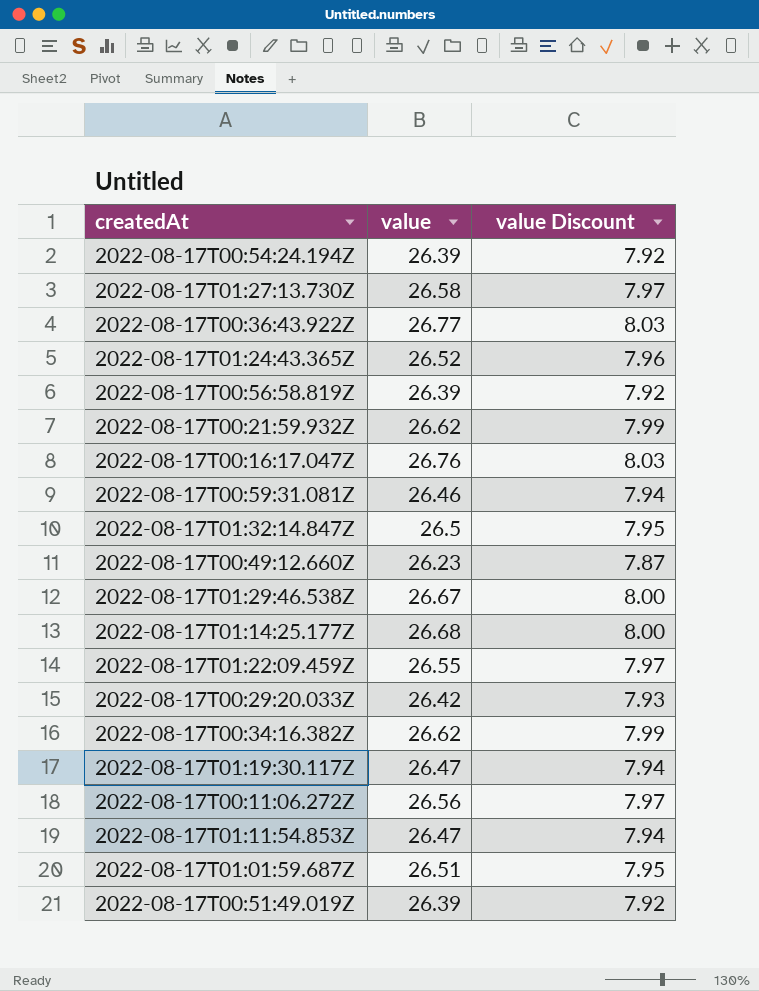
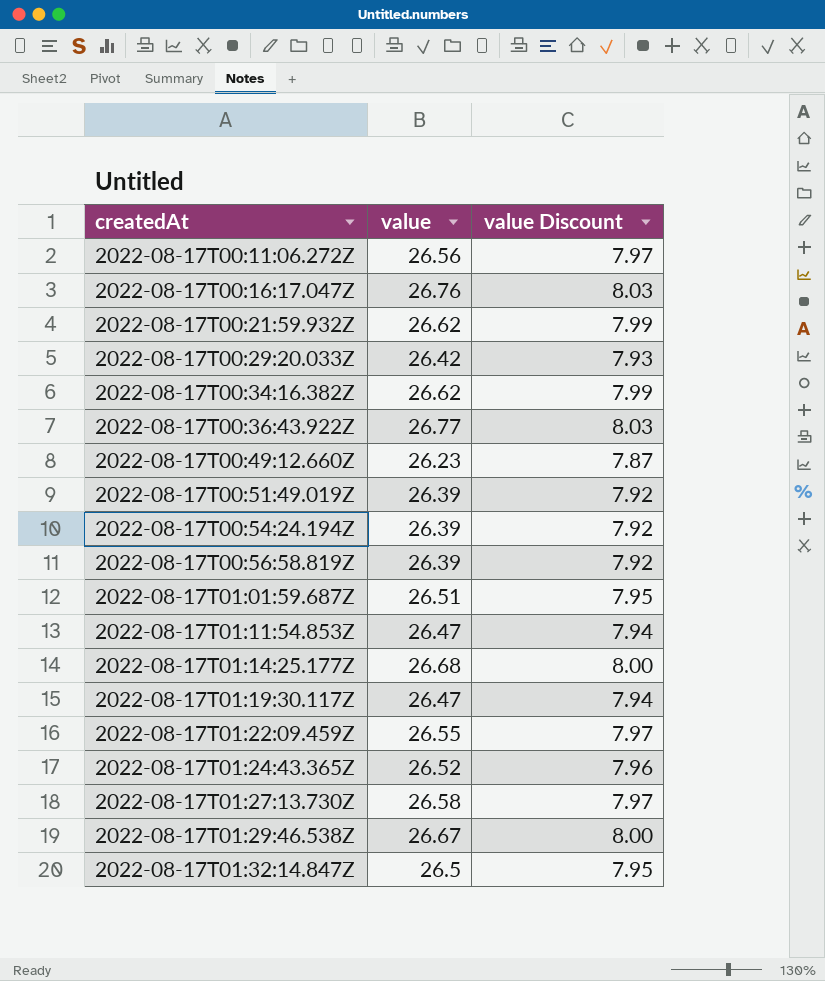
row order: none -> createdAt ascending
row 2022-08-17T00:59:31.081Z: 26.46 | 7.94 -> none

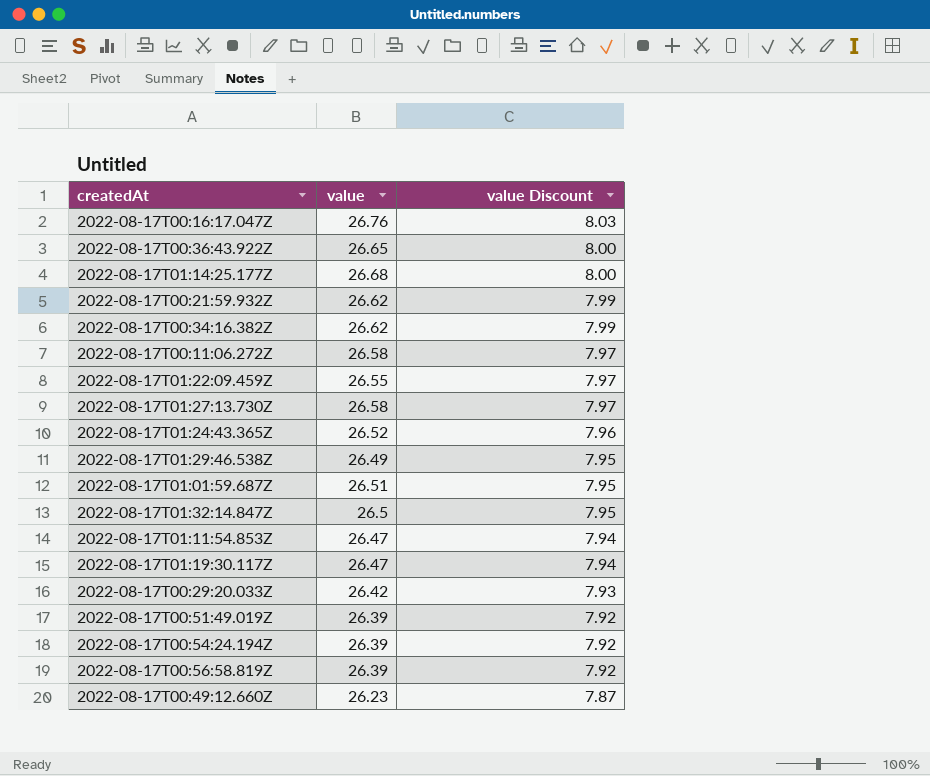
row order: createdAt ascending -> value Discount descending
2022-08-17T00:36:43.922Z | value: 26.77 -> 26.65
2022-08-17T00:36:43.922Z | value Discount: 8.03 -> 8.00
2022-08-17T00:11:06.272Z | value: 26.56 -> 26.58
2022-08-17T01:29:46.538Z | value: 26.67 -> 26.49
2022-08-17T01:29:46.538Z | value Discount: 8.00 -> 7.95

